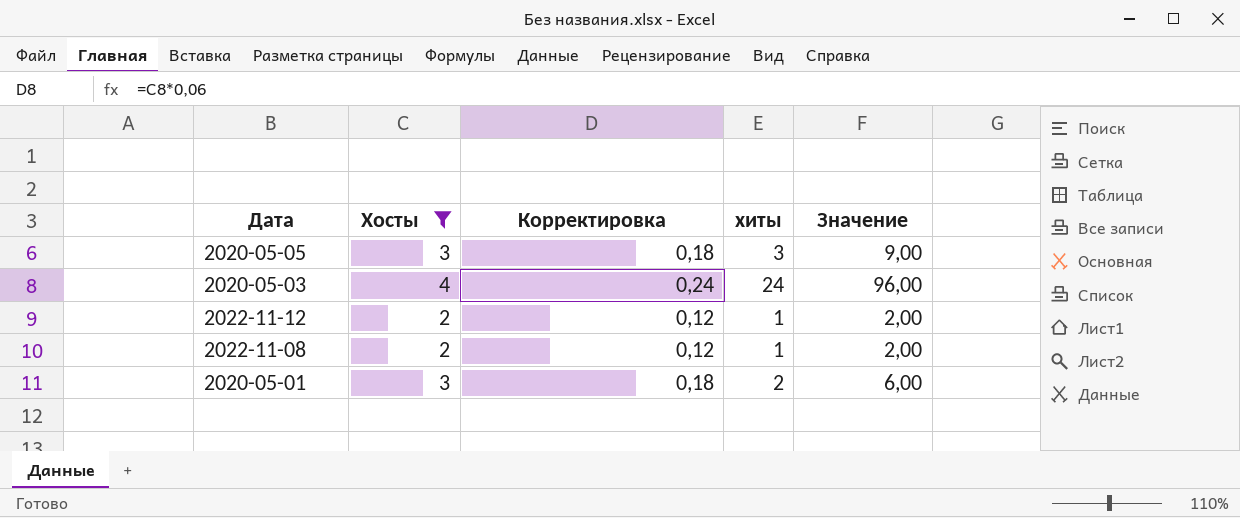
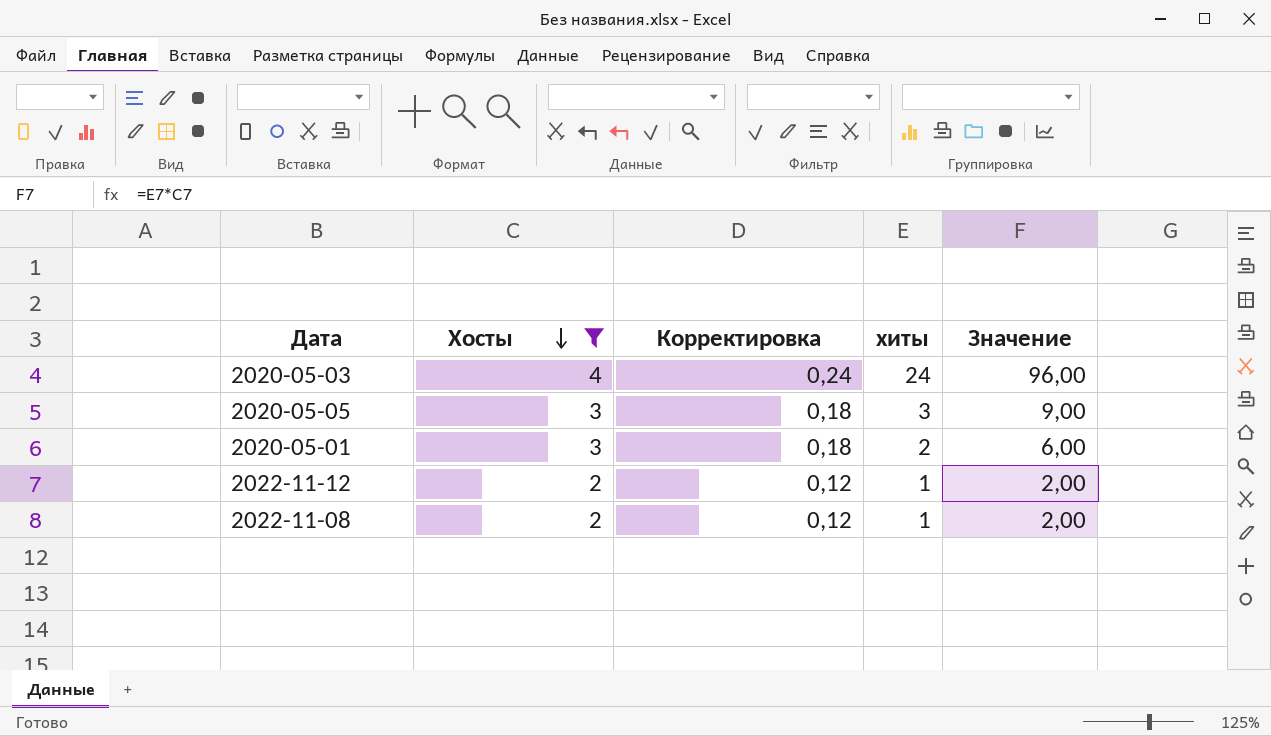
row order: none -> Хосты descending

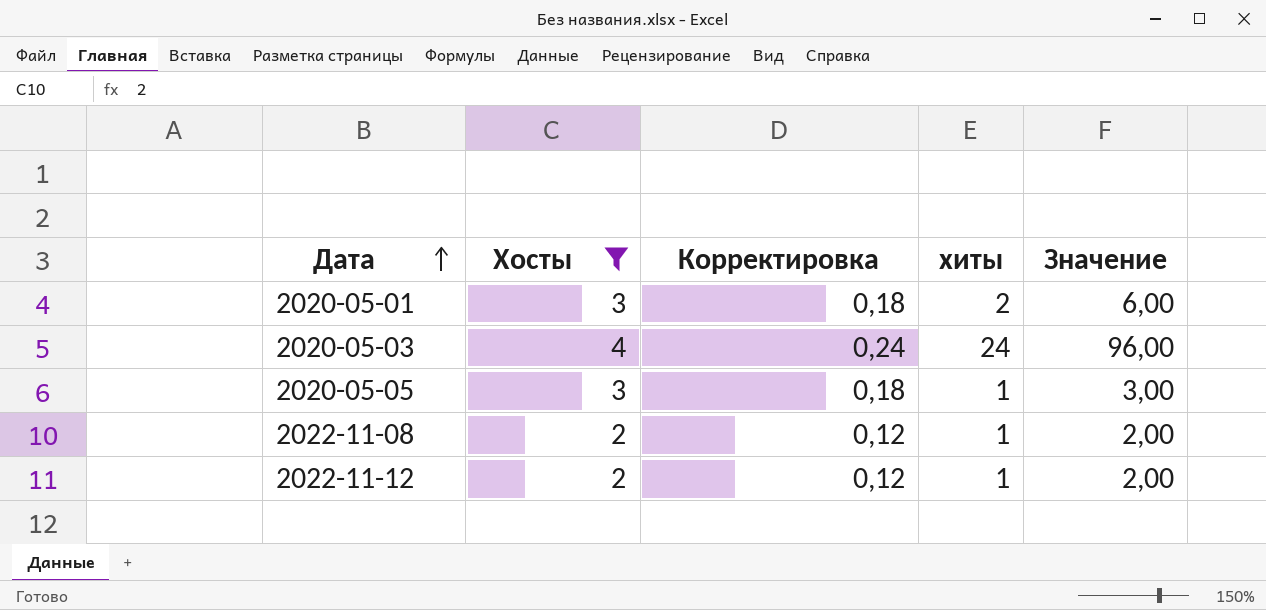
row order: Хосты descending -> Дата ascending
2020-05-05 | хиты: 3 -> 1
2020-05-05 | Значение: 9,00 -> 3,00

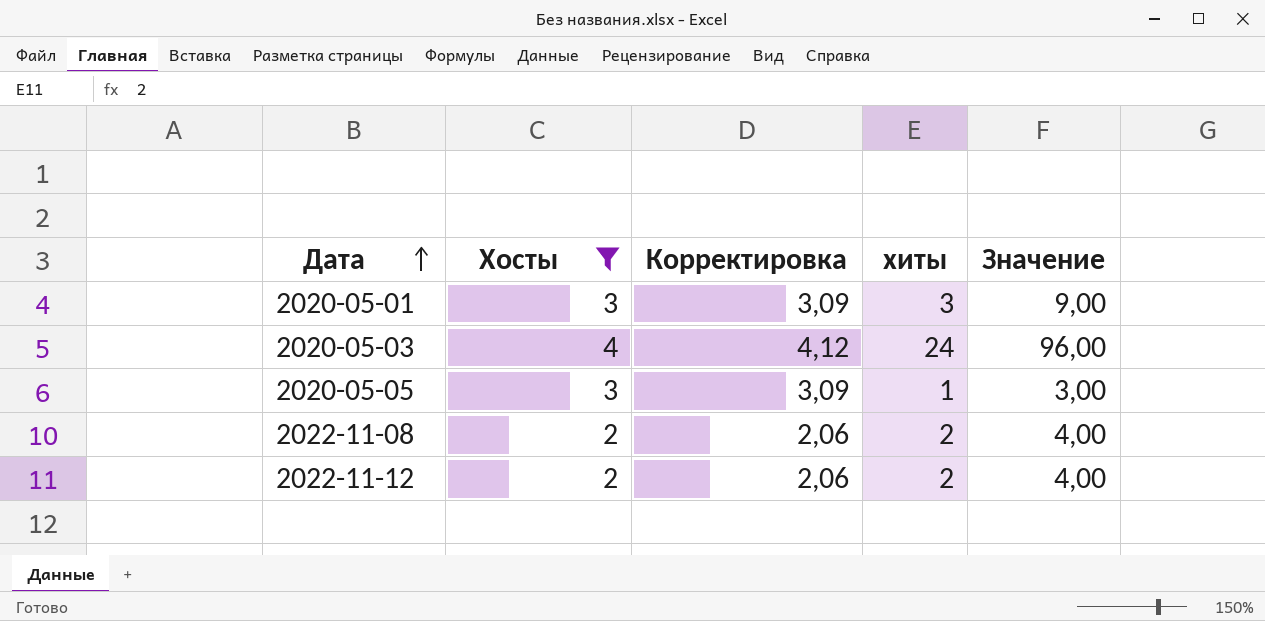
column Корректировка | formula: [Хосты] * 0,06 -> [Хосты] * 1,03
2020-05-01 | хиты: 2 -> 3
2020-05-01 | Значение: 6,00 -> 9,00
2022-11-08 | хиты: 1 -> 2
2022-11-08 | Значение: 2,00 -> 4,00
2022-11-12 | хиты: 1 -> 2
2022-11-12 | Значение: 2,00 -> 4,00

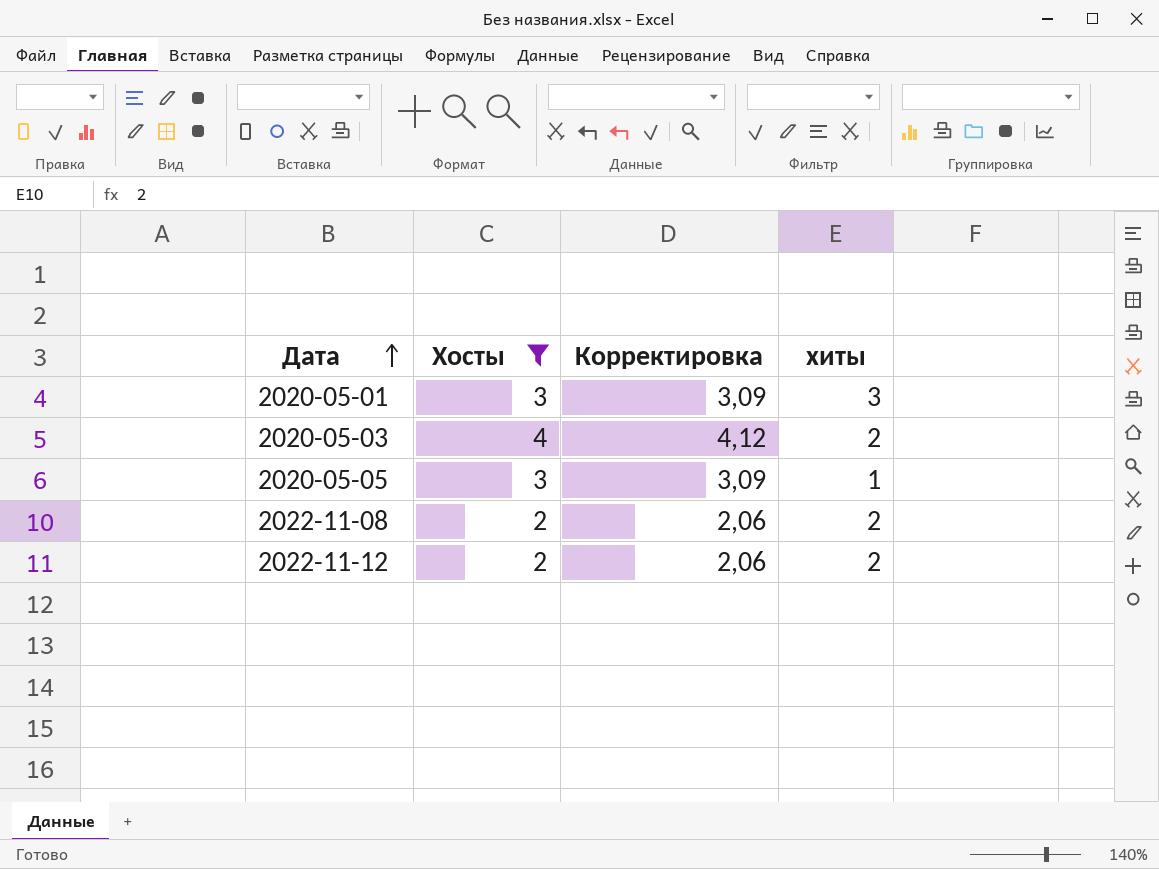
column Значение | formula: [Хосты] * [хиты] -> none
2020-05-03 | хиты: 24 -> 2

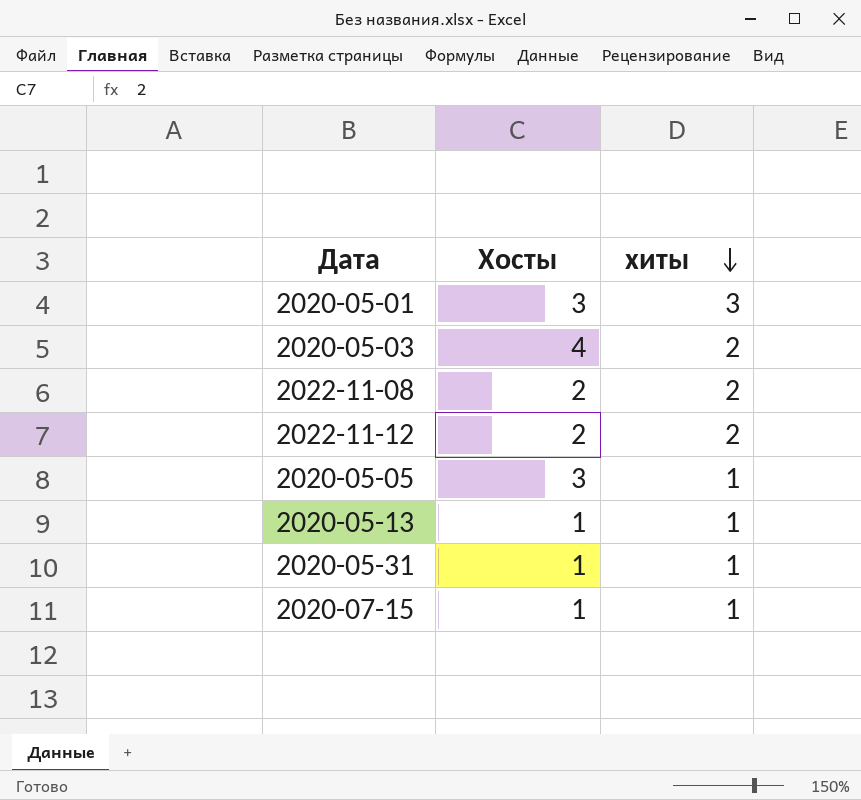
filter: Хосты != 1 -> none
row order: Дата ascending -> хиты descending
column Корректировка | formula: [Хосты] * 1,03 -> none

